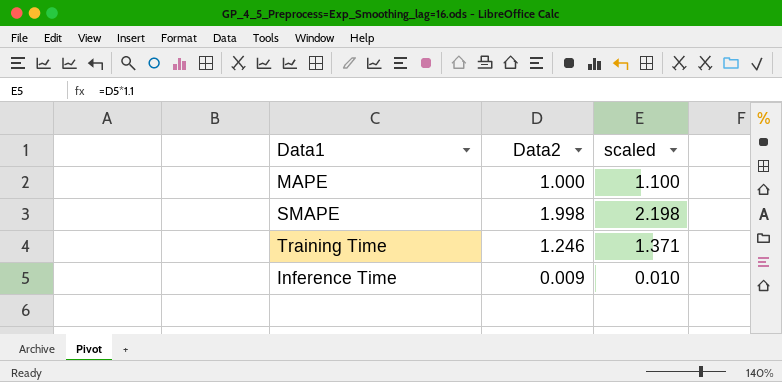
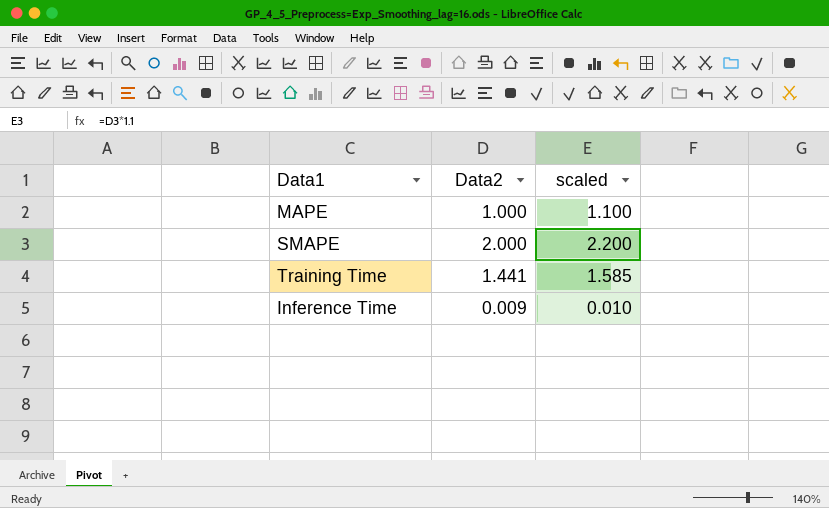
SMAPE | Data2: 1.998 -> 2.000
SMAPE | scaled: 2.198 -> 2.200
Training Time | Data2: 1.246 -> 1.441
Training Time | scaled: 1.371 -> 1.585

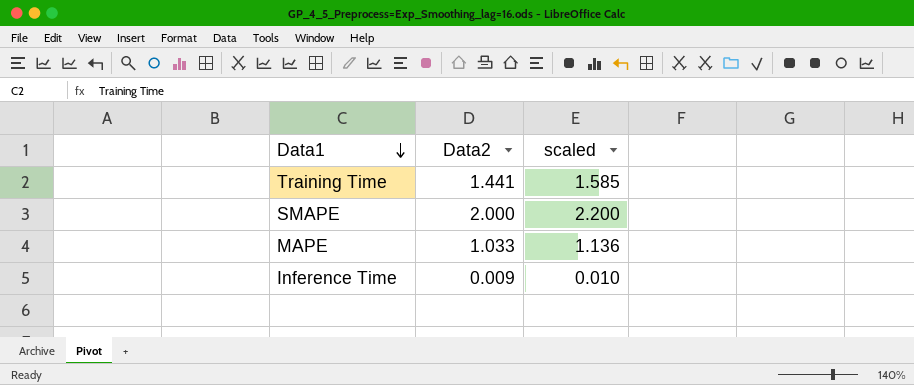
row order: none -> Data1 descending
MAPE | Data2: 1.000 -> 1.033
MAPE | scaled: 1.100 -> 1.136

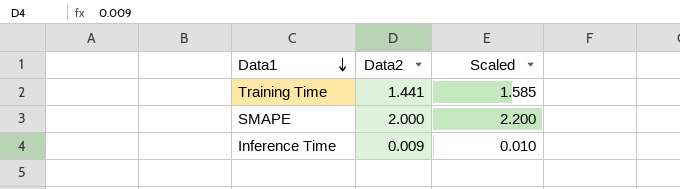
column name: scaled -> Scaled
row MAPE: 1.033 | 1.136 -> none

